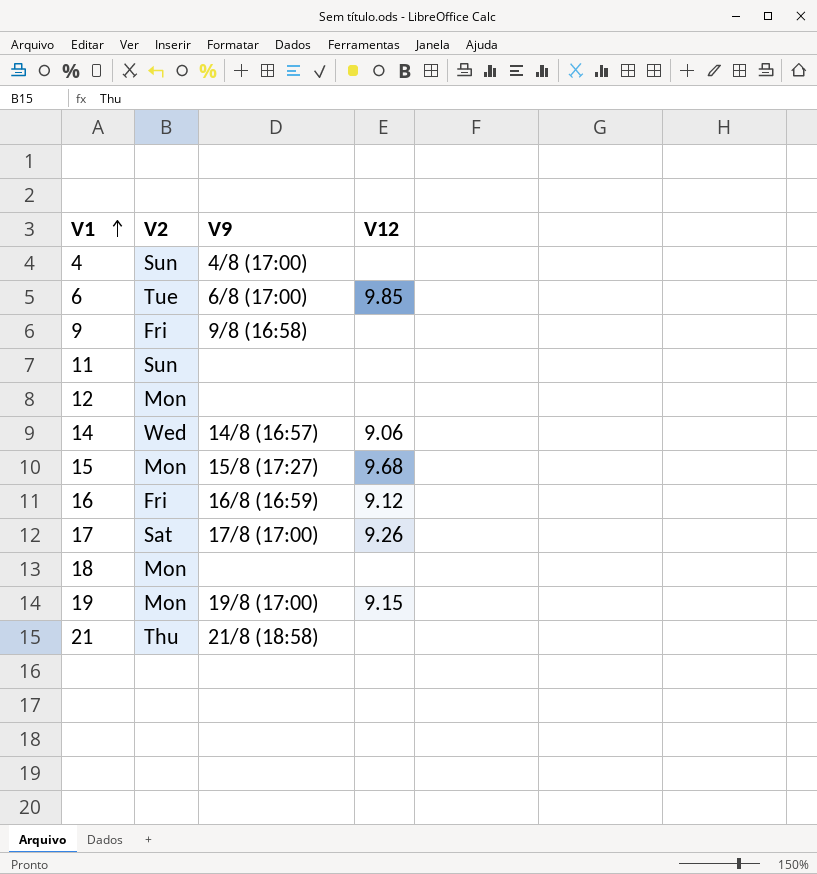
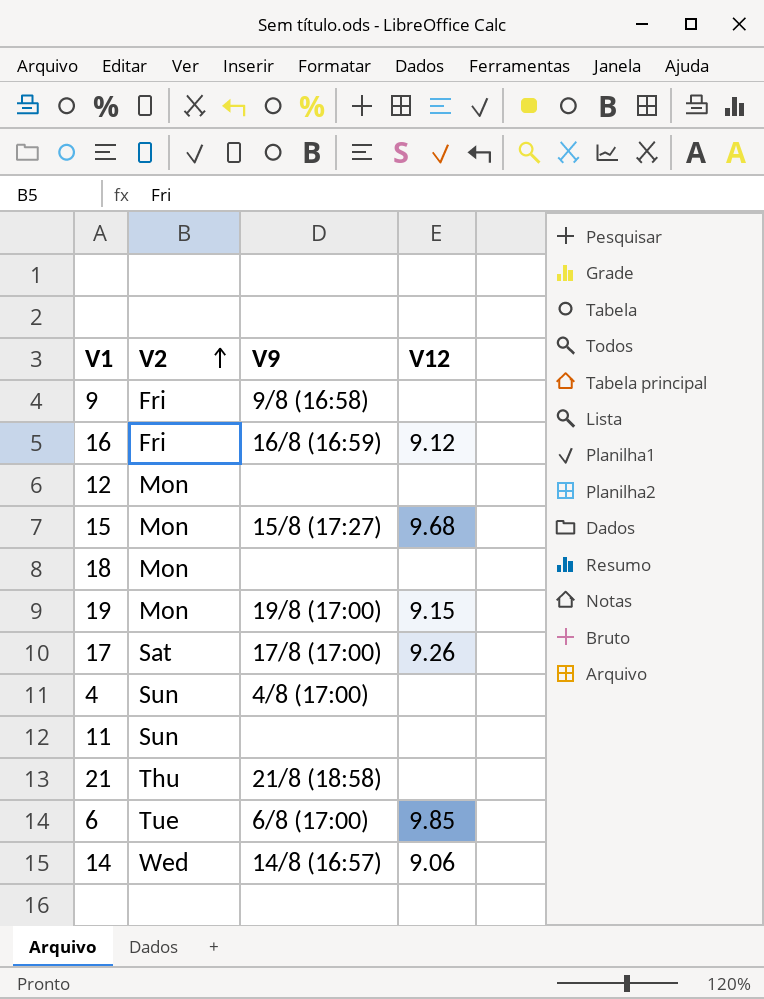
row order: V1 ascending -> V2 ascending

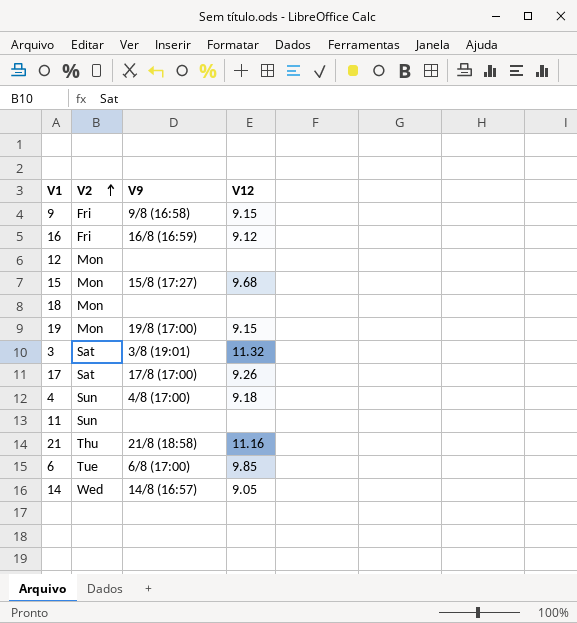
9 | V12: none -> 9.15
row 3: none -> Sat | 3/8 (19:01) | 11.32
4 | V12: none -> 9.18
21 | V12: none -> 11.16
14 | V12: 9.06 -> 9.05

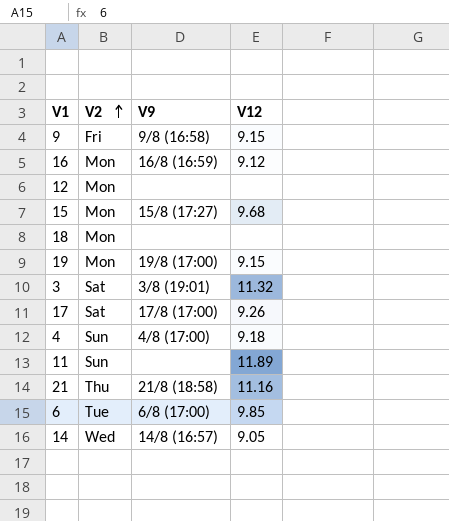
16 | V2: Fri -> Mon
11 | V12: none -> 11.89

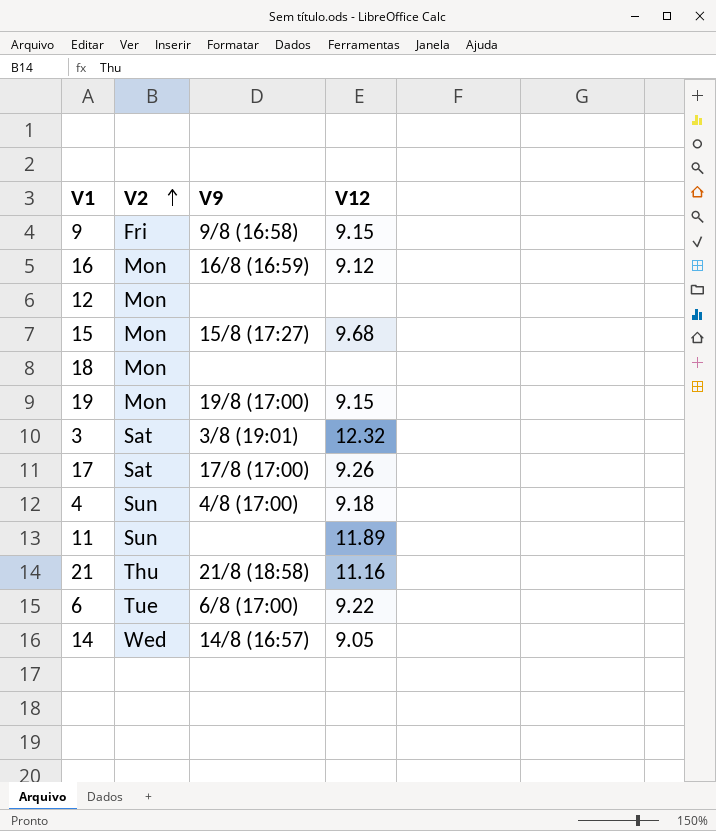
3 | V12: 11.32 -> 12.32
6 | V12: 9.85 -> 9.22

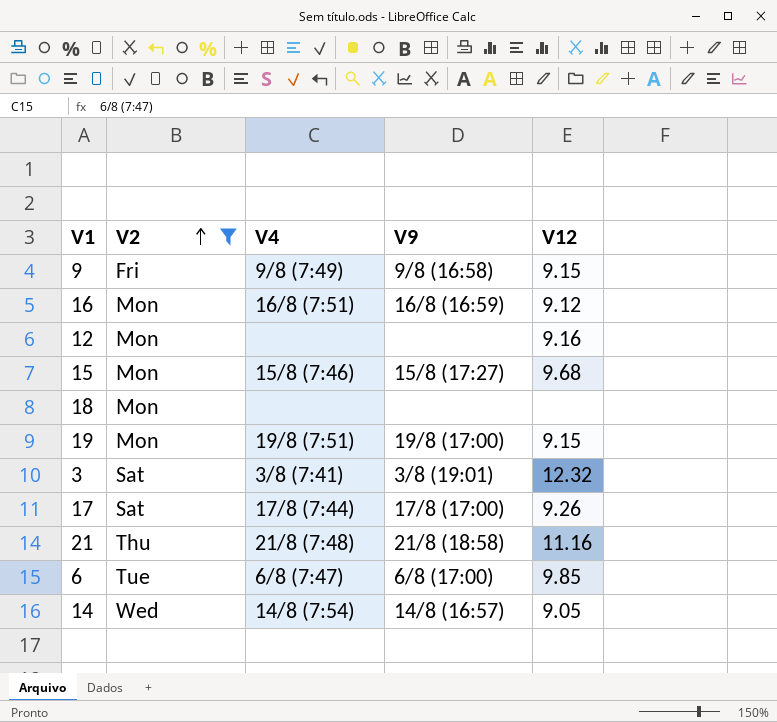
filter: none -> V2 != Sun
column V4 | position: none -> 3
12 | V12: none -> 9.16
6 | V12: 9.22 -> 9.85

